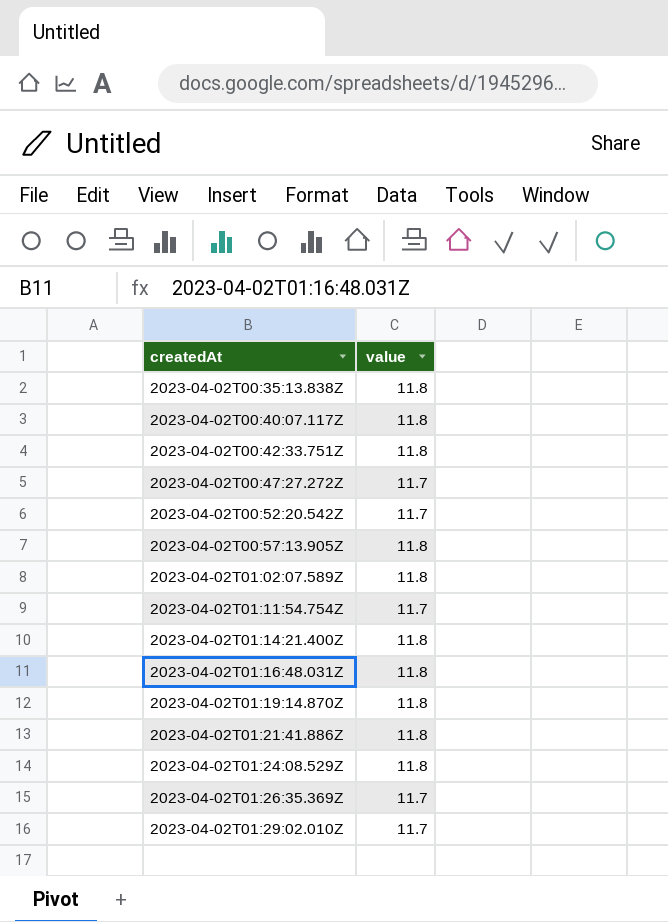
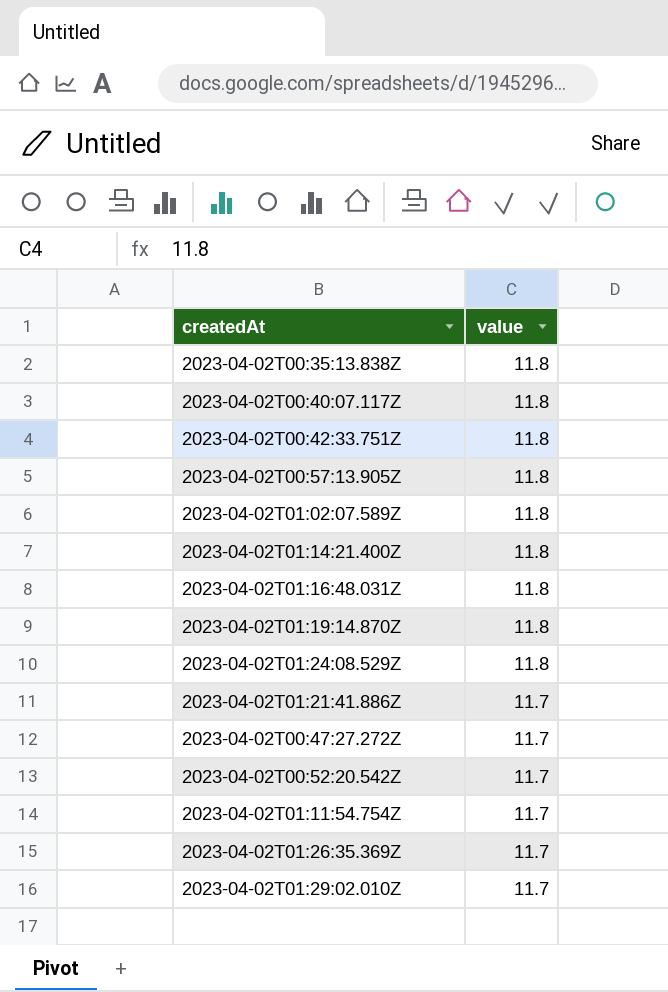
row order: createdAt ascending -> value descending
2023-04-02T01:21:41.886Z | value: 11.8 -> 11.7

